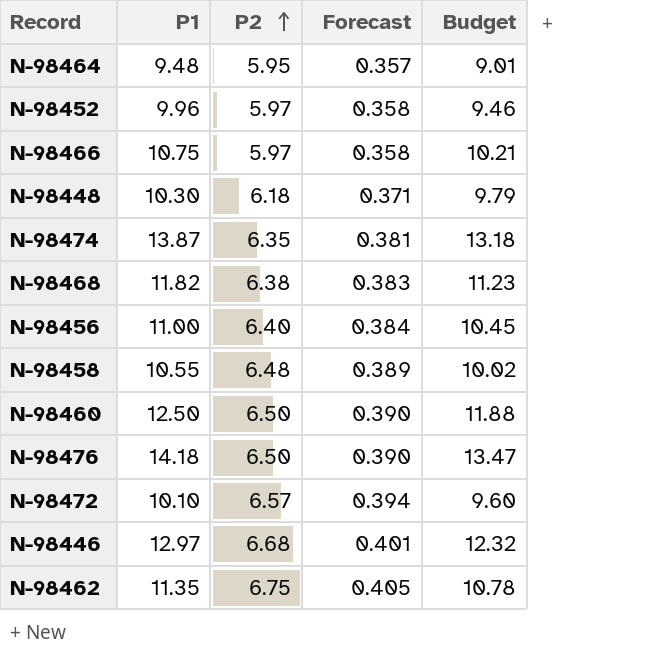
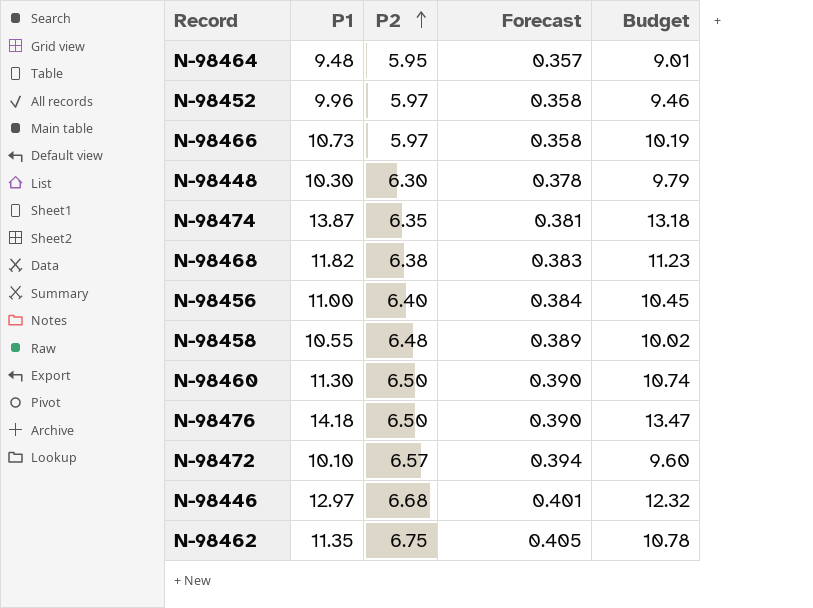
N-98466 | P1: 10.75 -> 10.73
N-98466 | Budget: 10.21 -> 10.19
N-98448 | P2: 6.18 -> 6.30
N-98448 | Forecast: 0.371 -> 0.378
N-98460 | P1: 12.50 -> 11.30
N-98460 | Budget: 11.88 -> 10.74

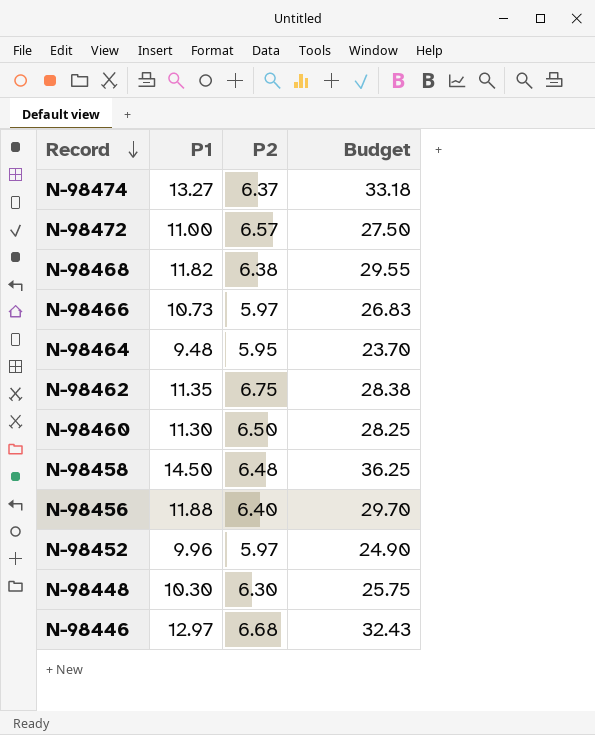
row order: P2 ascending -> Record descending
column Forecast | formula: [P2] * 0.06 -> none
column Budget | formula: [P1] * 0.95 -> [P1] * 2.5
row N-98476: 14.18 | 6.50 | 0.390 | 13.47 -> none
N-98474 | P1: 13.87 -> 13.27
N-98474 | P2: 6.35 -> 6.37
N-98472 | P1: 10.10 -> 11.00
N-98458 | P1: 10.55 -> 14.50
N-98456 | P1: 11.00 -> 11.88

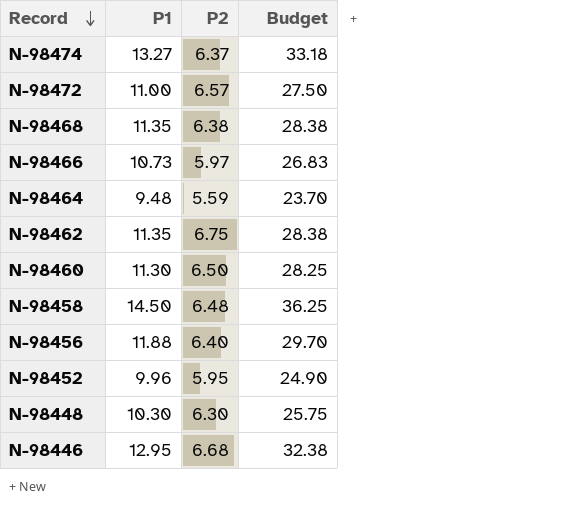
N-98468 | P1: 11.82 -> 11.35
N-98468 | Budget: 29.55 -> 28.38
N-98464 | P2: 5.95 -> 5.59
N-98452 | P2: 5.97 -> 5.95
N-98446 | P1: 12.97 -> 12.95
N-98446 | Budget: 32.43 -> 32.38

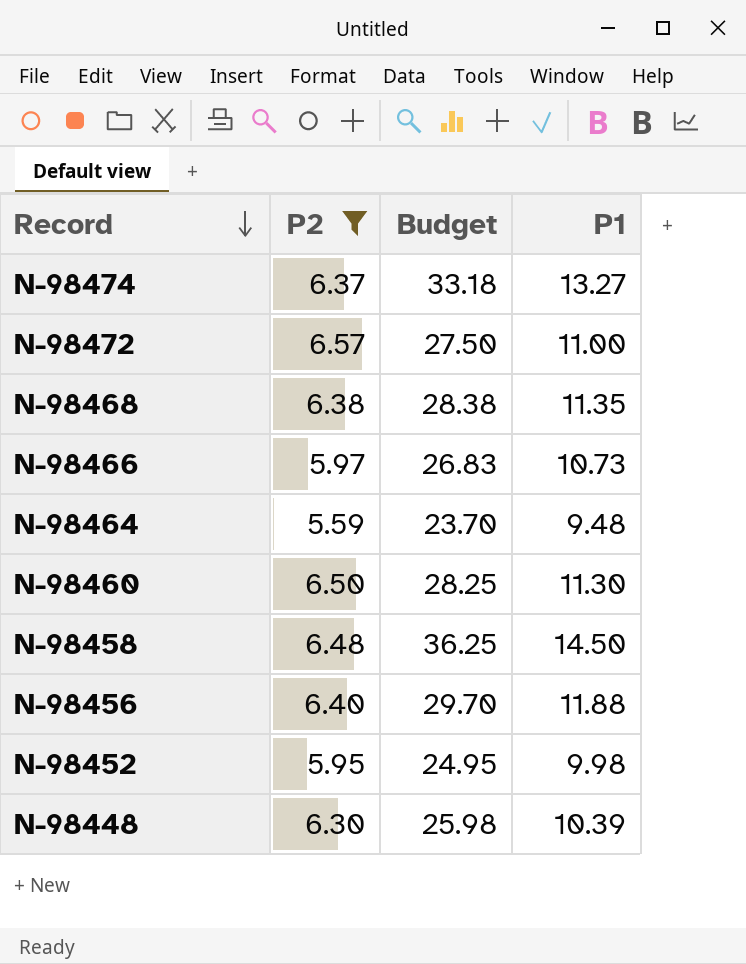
filter: none -> P2 <= 6.57
column P1 | position: 2 -> 4
N-98452 | Budget: 24.90 -> 24.95
N-98452 | P1: 9.96 -> 9.98
N-98448 | Budget: 25.75 -> 25.98
N-98448 | P1: 10.30 -> 10.39

